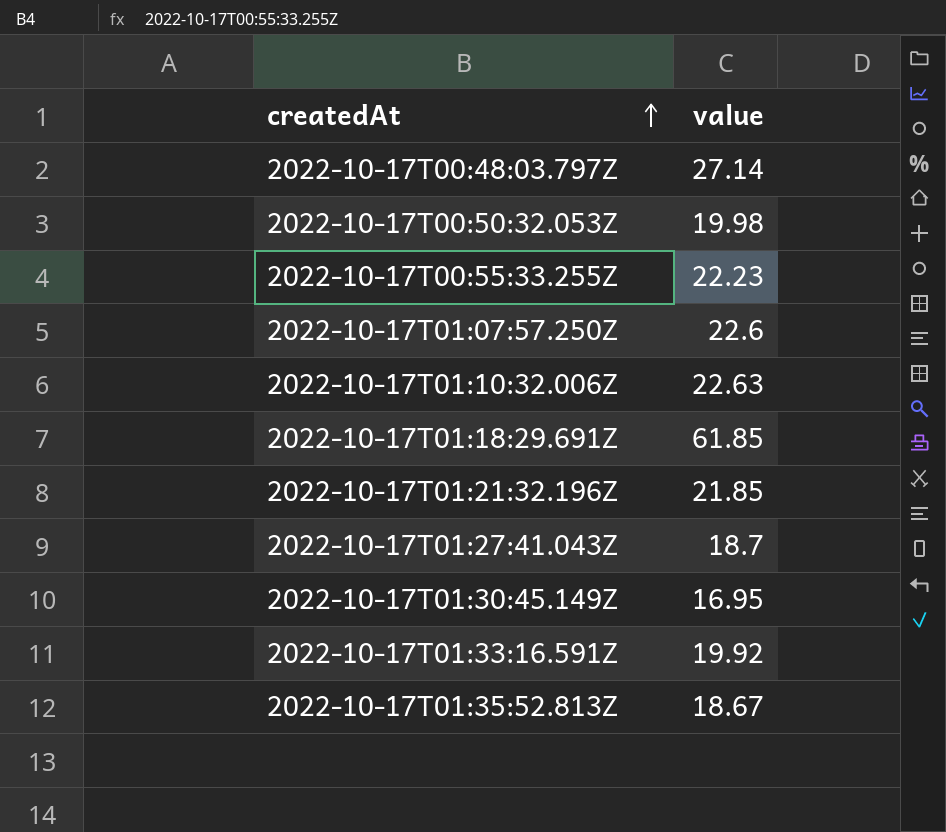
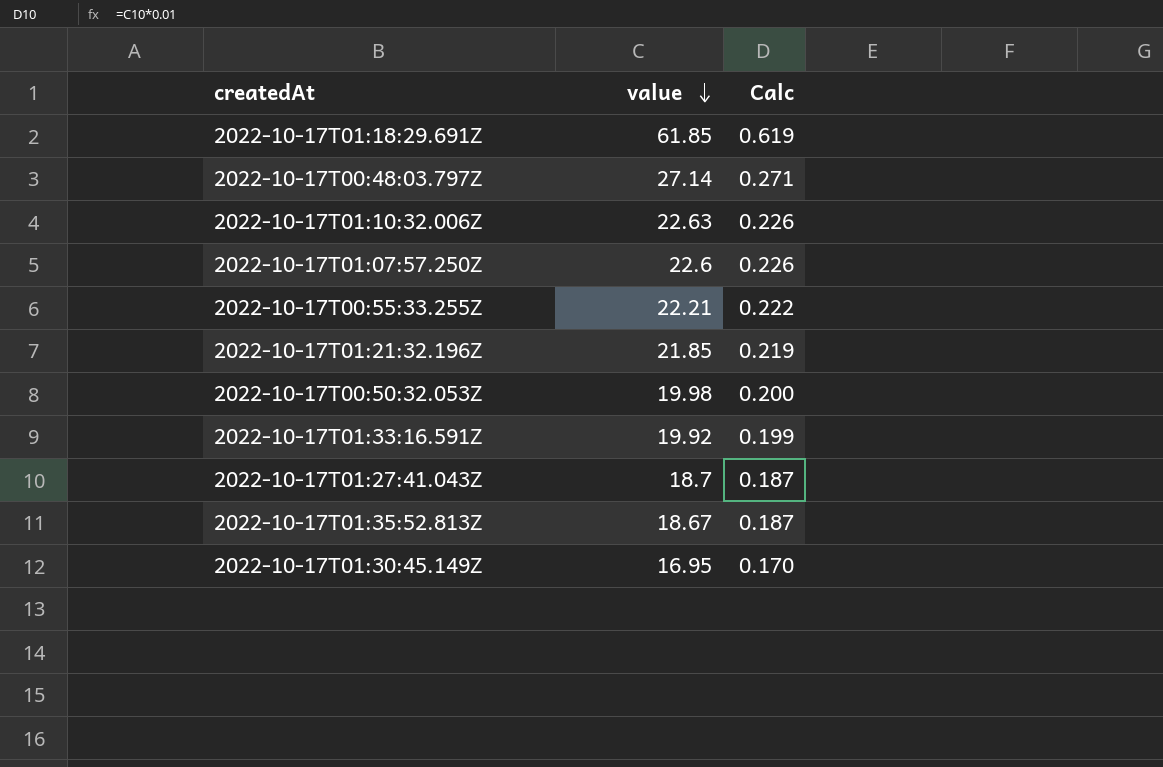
row order: createdAt ascending -> value descending
column Calc | formula: none -> [value] * 0.01
2022-10-17T00:55:33.255Z | value: 22.23 -> 22.21

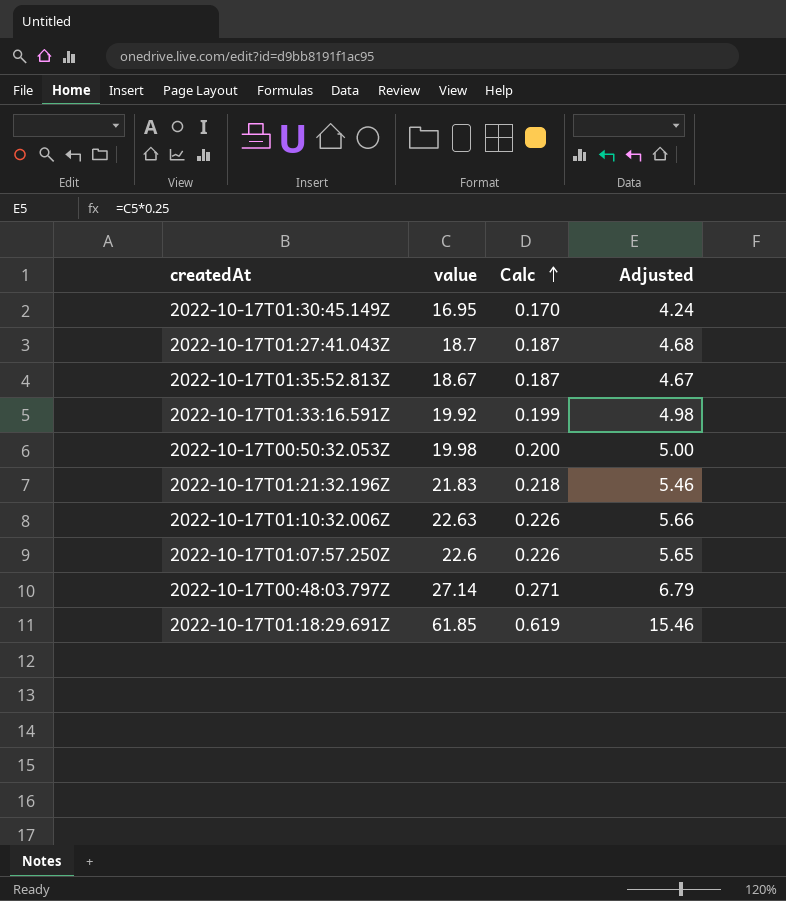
row order: value descending -> Calc ascending
column Adjusted | formula: none -> [value] * 0.25
row 2022-10-17T00:55:33.255Z: 22.21 | 0.222 -> none
2022-10-17T01:21:32.196Z | value: 21.85 -> 21.83
2022-10-17T01:21:32.196Z | Calc: 0.219 -> 0.218

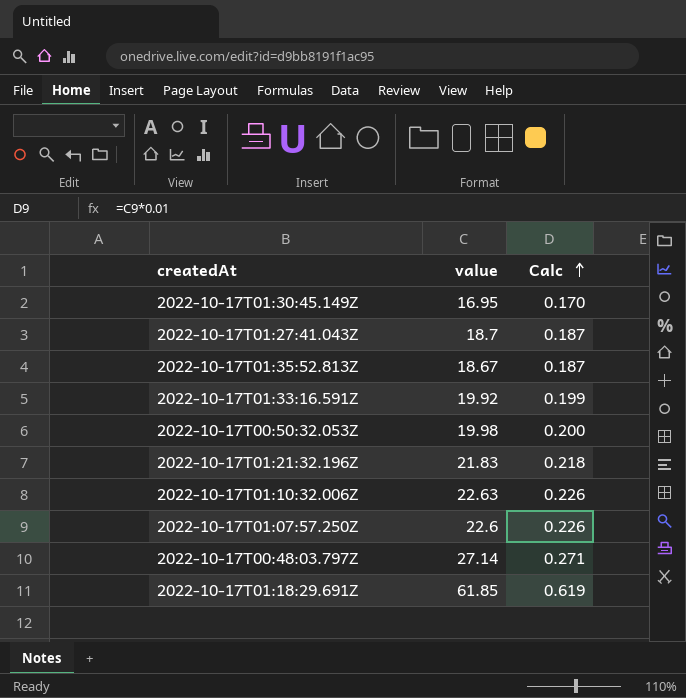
column Adjusted | formula: [value] * 0.25 -> none

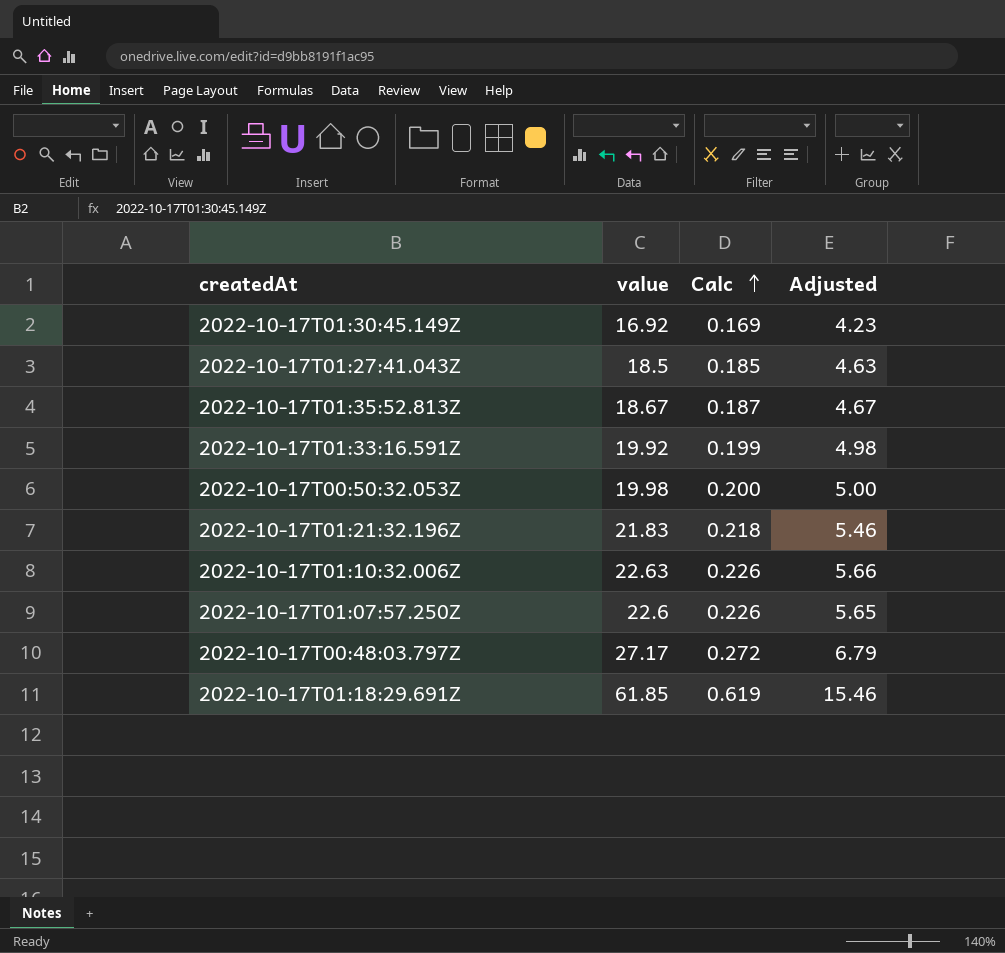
column Adjusted | formula: none -> [value] * 0.25
2022-10-17T01:30:45.149Z | value: 16.95 -> 16.92
2022-10-17T01:30:45.149Z | Calc: 0.170 -> 0.169
2022-10-17T01:27:41.043Z | value: 18.7 -> 18.5
2022-10-17T01:27:41.043Z | Calc: 0.187 -> 0.185
2022-10-17T00:48:03.797Z | value: 27.14 -> 27.17
2022-10-17T00:48:03.797Z | Calc: 0.271 -> 0.272

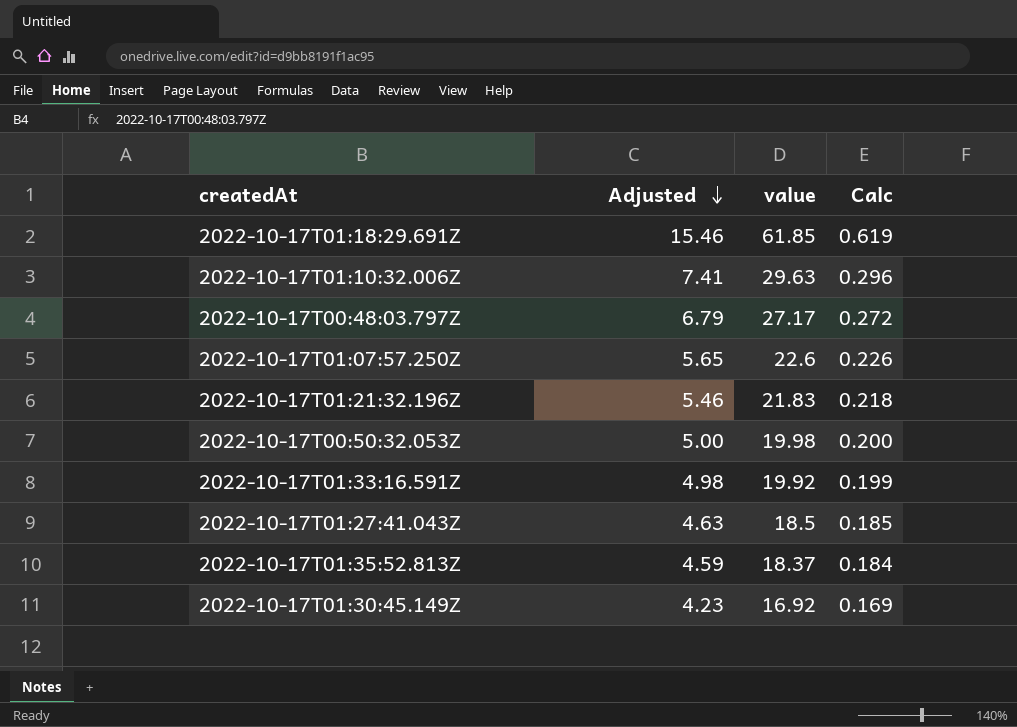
row order: Calc ascending -> Adjusted descending
column Adjusted | position: 4 -> 2
2022-10-17T01:10:32.006Z | Adjusted: 5.66 -> 7.41
2022-10-17T01:10:32.006Z | value: 22.63 -> 29.63
2022-10-17T01:10:32.006Z | Calc: 0.226 -> 0.296
2022-10-17T01:35:52.813Z | Adjusted: 4.67 -> 4.59
2022-10-17T01:35:52.813Z | value: 18.67 -> 18.37
2022-10-17T01:35:52.813Z | Calc: 0.187 -> 0.184

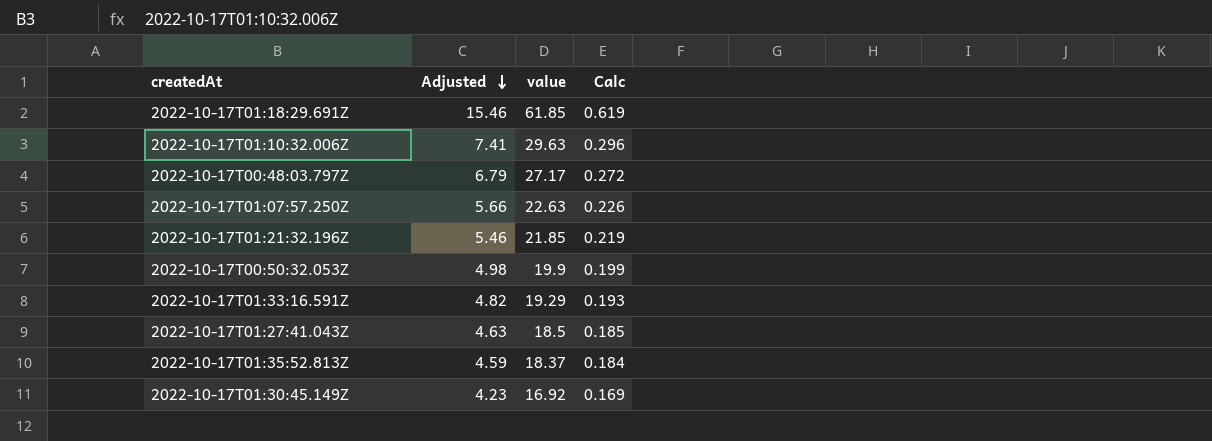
2022-10-17T01:07:57.250Z | Adjusted: 5.65 -> 5.66
2022-10-17T01:07:57.250Z | value: 22.6 -> 22.63
2022-10-17T01:21:32.196Z | value: 21.83 -> 21.85
2022-10-17T01:21:32.196Z | Calc: 0.218 -> 0.219
2022-10-17T00:50:32.053Z | Adjusted: 5.00 -> 4.98
2022-10-17T00:50:32.053Z | value: 19.98 -> 19.9
2022-10-17T00:50:32.053Z | Calc: 0.200 -> 0.199
2022-10-17T01:33:16.591Z | Adjusted: 4.98 -> 4.82
2022-10-17T01:33:16.591Z | value: 19.92 -> 19.29
2022-10-17T01:33:16.591Z | Calc: 0.199 -> 0.193

